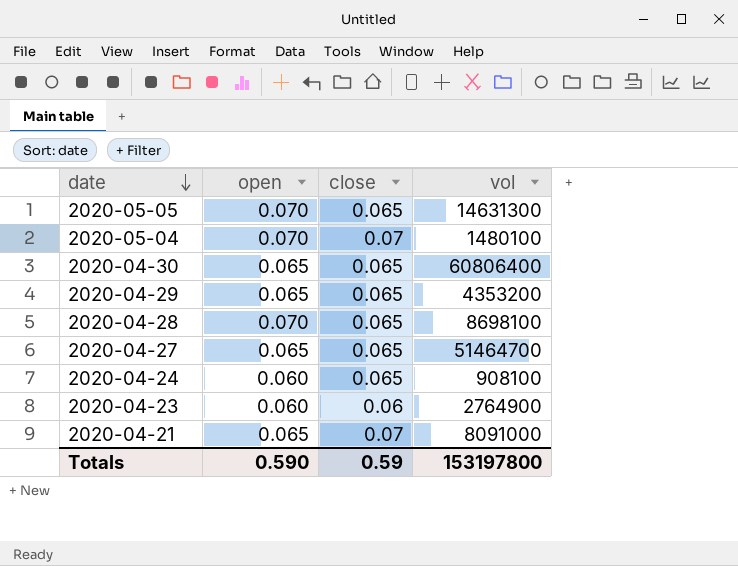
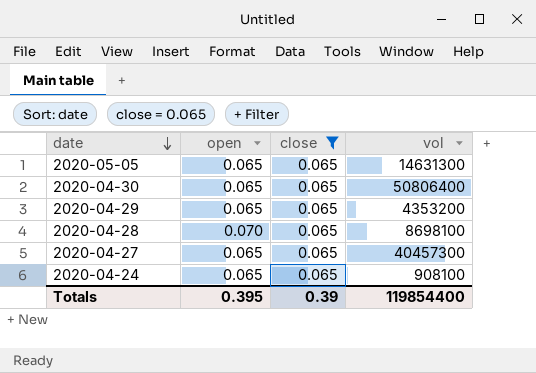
filter: none -> close = 0.065
2020-05-05 | open: 0.070 -> 0.065
2020-04-30 | vol: 60806400 -> 50806400
2020-04-27 | vol: 51464700 -> 40457300
2020-04-24 | open: 0.060 -> 0.065
Totals | open: 0.590 -> 0.395
Totals | close: 0.59 -> 0.39
Totals | vol: 153197800 -> 119854400

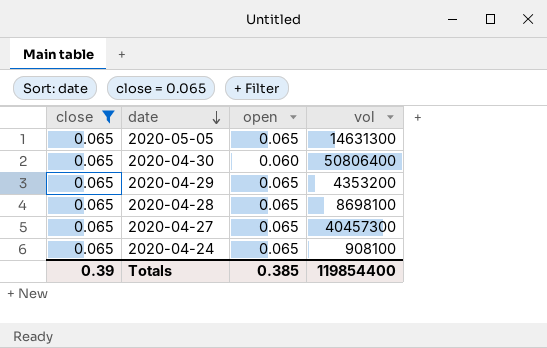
column close | position: 3 -> 1
2020-04-30 | open: 0.065 -> 0.060
2020-04-28 | open: 0.070 -> 0.065
Totals | open: 0.395 -> 0.385

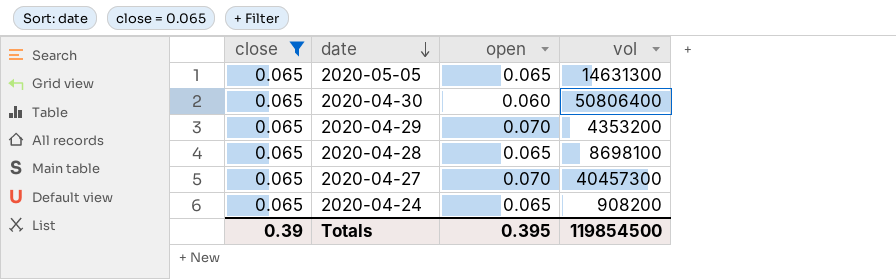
2020-04-29 | open: 0.065 -> 0.070
2020-04-27 | open: 0.065 -> 0.070
2020-04-24 | vol: 908100 -> 908200
Totals | open: 0.385 -> 0.395
Totals | vol: 119854400 -> 119854500

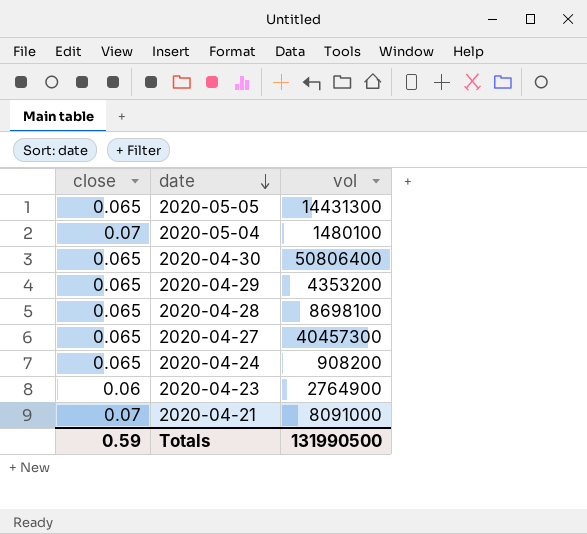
filter: close = 0.065 -> none
column open | position: 3 -> none
2020-05-05 | vol: 14631300 -> 14431300
Totals | close: 0.39 -> 0.59
Totals | vol: 119854500 -> 131990500

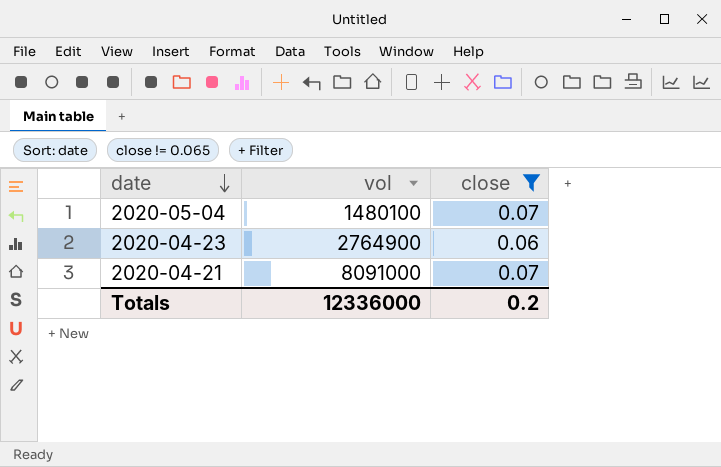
filter: none -> close != 0.065
column close | position: 1 -> 3
Totals | vol: 131990500 -> 12336000
Totals | close: 0.59 -> 0.2

